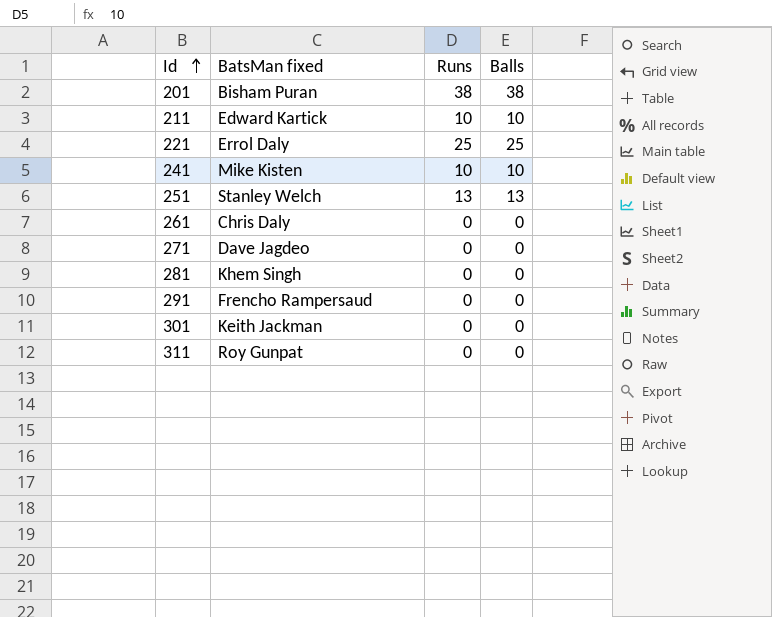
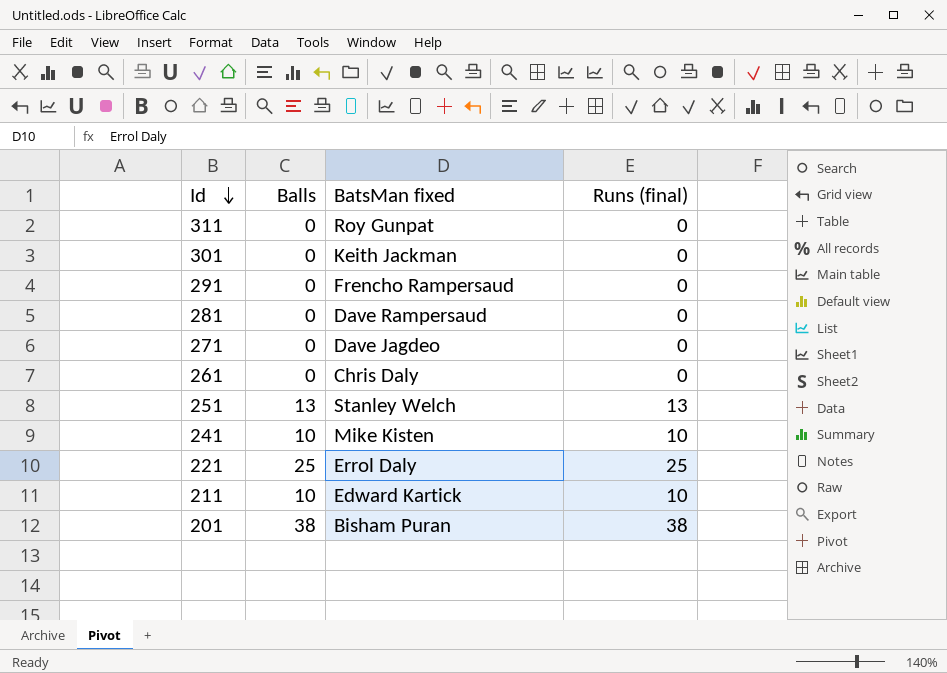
row order: Id ascending -> Id descending
column Balls | position: 4 -> 2
column name: Runs -> Runs (final)
281 | BatsMan fixed: Khem Singh -> Dave Rampersaud

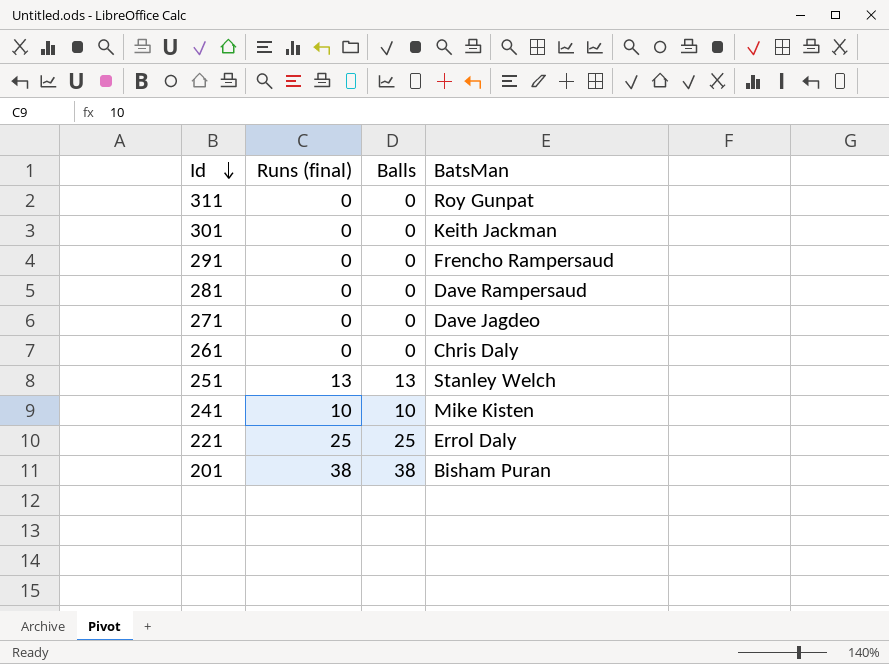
column Runs (final) | position: 4 -> 2
column name: BatsMan fixed -> BatsMan
row 211: 10 | Edward Kartick | 10 -> none

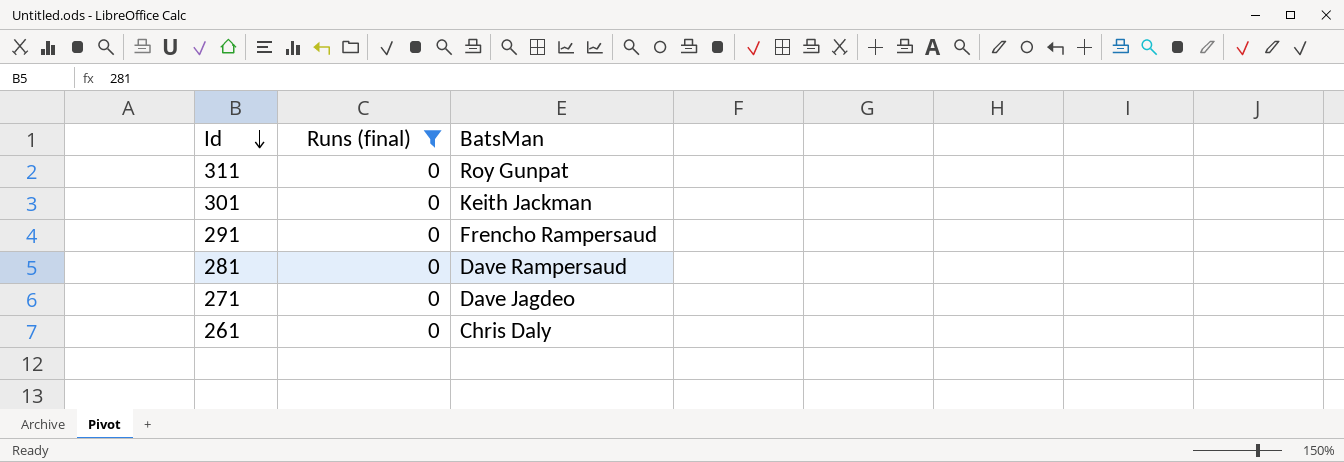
filter: none -> Runs (final) = 0
column Balls | position: 3 -> none

